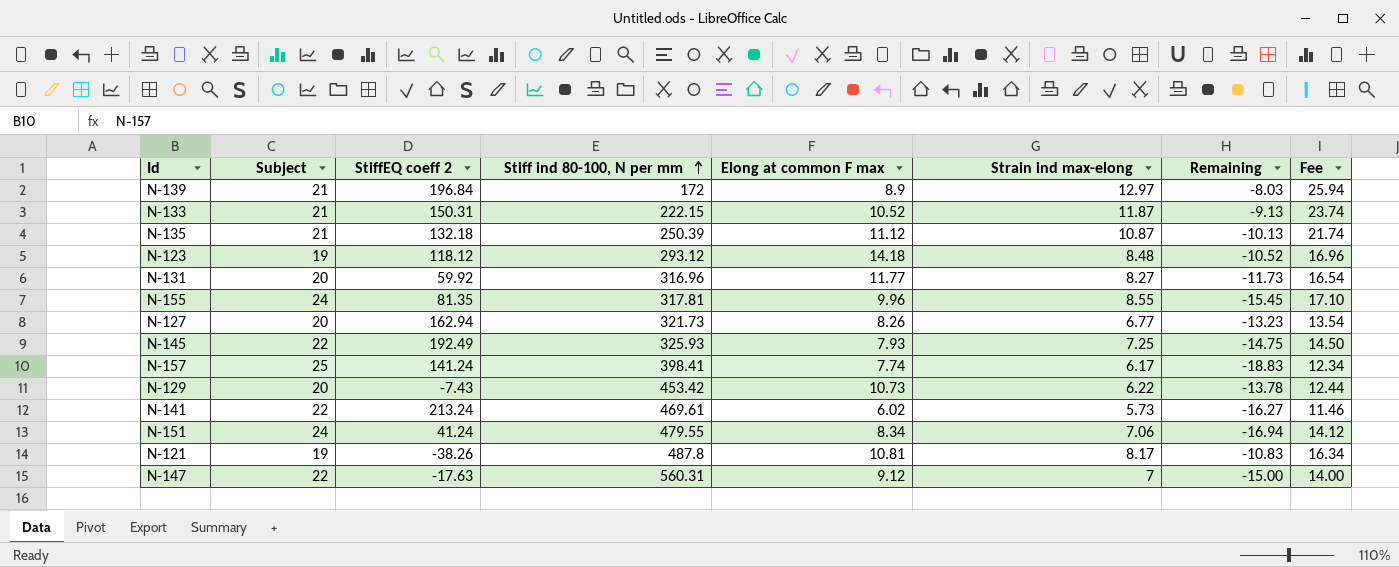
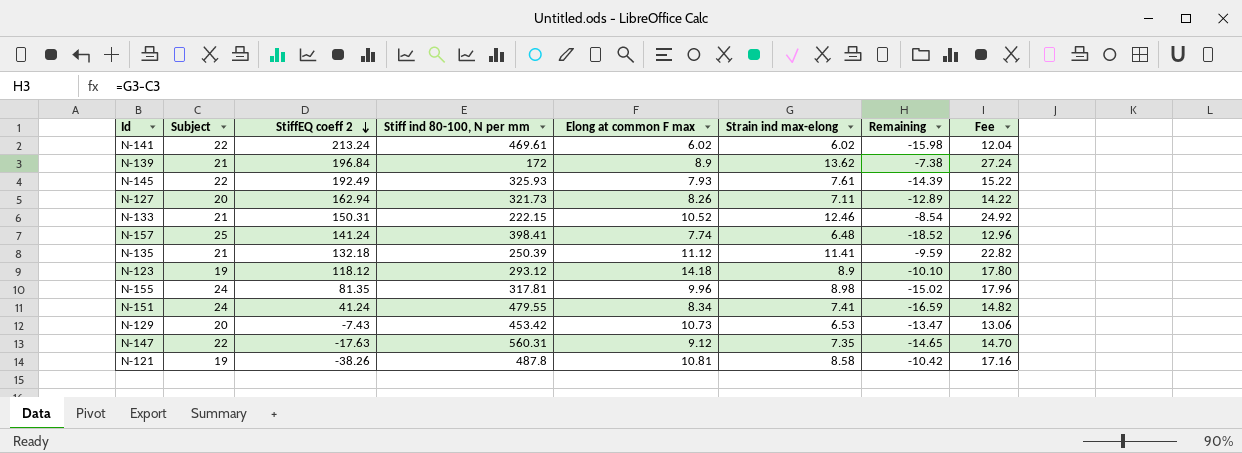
row order: Stiff ind 80-100, N per mm ascending -> StiffEQ coeff 2 descending
row N-131: 20 | 59.92 | 316.96 | 11.77 | 8.27 | -11.73 | 16.54 -> none
N-141 | Strain ind max-elong: 5.73 -> 6.02
N-141 | Remaining: -16.27 -> -15.98
N-141 | Fee: 11.46 -> 12.04
N-139 | Strain ind max-elong: 12.97 -> 13.62
N-139 | Remaining: -8.03 -> -7.38
N-139 | Fee: 25.94 -> 27.24
N-145 | Strain ind max-elong: 7.25 -> 7.61
N-145 | Remaining: -14.75 -> -14.39
N-145 | Fee: 14.50 -> 15.22
N-127 | Strain ind max-elong: 6.77 -> 7.11
N-127 | Remaining: -13.23 -> -12.89
N-127 | Fee: 13.54 -> 14.22
N-133 | Strain ind max-elong: 11.87 -> 12.46
N-133 | Remaining: -9.13 -> -8.54
N-133 | Fee: 23.74 -> 24.92
N-157 | Strain ind max-elong: 6.17 -> 6.48
N-157 | Remaining: -18.83 -> -18.52
N-157 | Fee: 12.34 -> 12.96
N-135 | Strain ind max-elong: 10.87 -> 11.41
N-135 | Remaining: -10.13 -> -9.59
N-135 | Fee: 21.74 -> 22.82
N-123 | Strain ind max-elong: 8.48 -> 8.9
N-123 | Remaining: -10.52 -> -10.10
N-123 | Fee: 16.96 -> 17.80
N-155 | Strain ind max-elong: 8.55 -> 8.98
N-155 | Remaining: -15.45 -> -15.02
N-155 | Fee: 17.10 -> 17.96
N-151 | Strain ind max-elong: 7.06 -> 7.41
N-151 | Remaining: -16.94 -> -16.59
N-151 | Fee: 14.12 -> 14.82
N-129 | Strain ind max-elong: 6.22 -> 6.53
N-129 | Remaining: -13.78 -> -13.47
N-129 | Fee: 12.44 -> 13.06
N-147 | Strain ind max-elong: 7 -> 7.35
N-147 | Remaining: -15.00 -> -14.65
N-147 | Fee: 14.00 -> 14.70
N-121 | Strain ind max-elong: 8.17 -> 8.58
N-121 | Remaining: -10.83 -> -10.42
N-121 | Fee: 16.34 -> 17.16

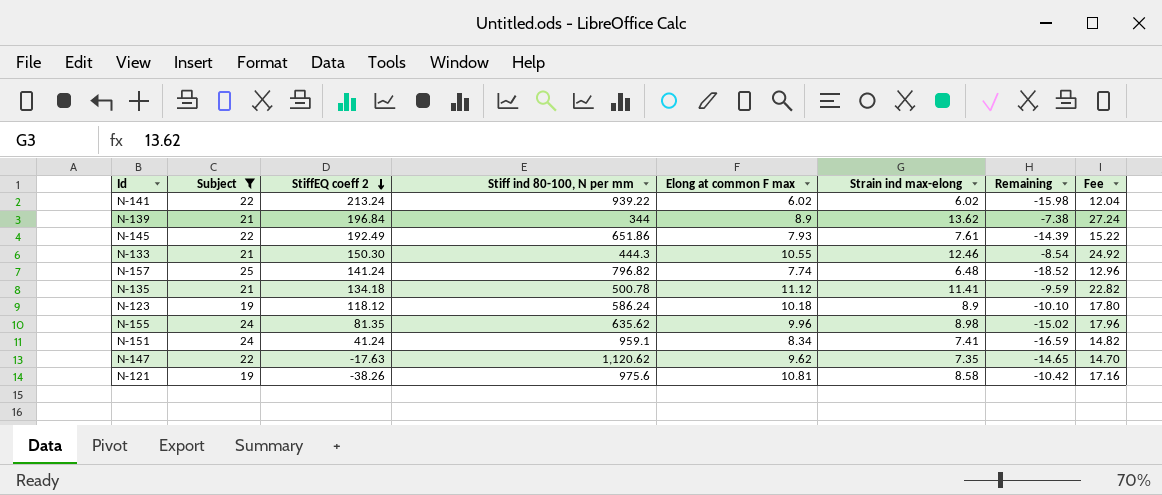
filter: none -> Subject != 20
N-141 | Stiff ind 80-100, N per mm: 469.61 -> 939.22
N-139 | Stiff ind 80-100, N per mm: 172 -> 344
N-145 | Stiff ind 80-100, N per mm: 325.93 -> 651.86
N-133 | StiffEQ coeff 2: 150.31 -> 150.30
N-133 | Stiff ind 80-100, N per mm: 222.15 -> 444.3
N-133 | Elong at common F max: 10.52 -> 10.55
N-157 | Stiff ind 80-100, N per mm: 398.41 -> 796.82
N-135 | StiffEQ coeff 2: 132.18 -> 134.18
N-135 | Stiff ind 80-100, N per mm: 250.39 -> 500.78
N-123 | Stiff ind 80-100, N per mm: 293.12 -> 586.24
N-123 | Elong at common F max: 14.18 -> 10.18
N-155 | Stiff ind 80-100, N per mm: 317.81 -> 635.62
N-151 | Stiff ind 80-100, N per mm: 479.55 -> 959.1
N-147 | Stiff ind 80-100, N per mm: 560.31 -> 1,120.62
N-147 | Elong at common F max: 9.12 -> 9.62
N-121 | Stiff ind 80-100, N per mm: 487.8 -> 975.6

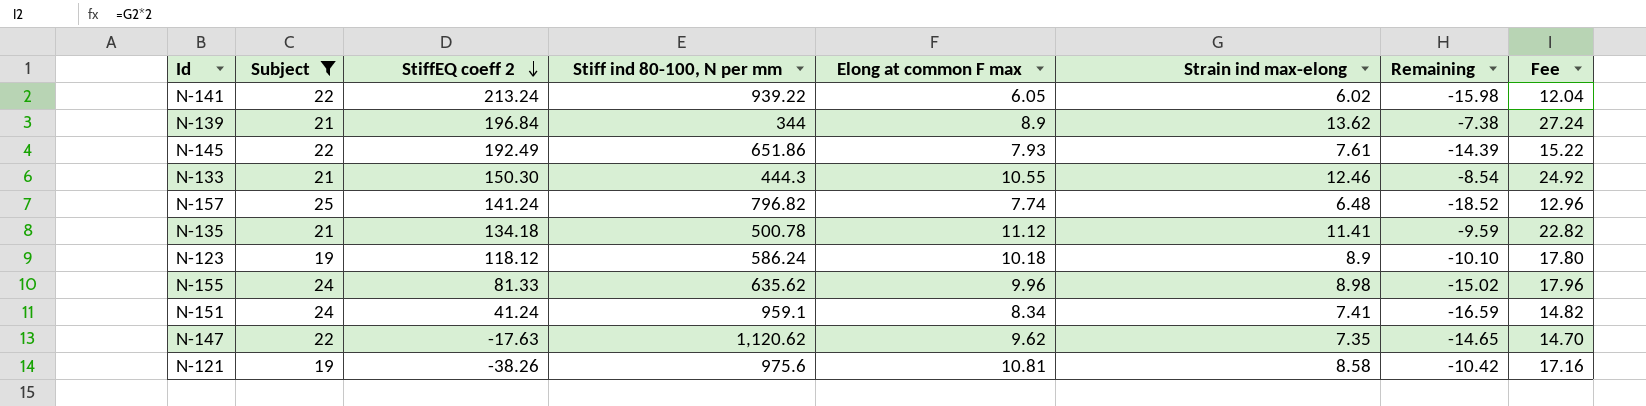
N-141 | Elong at common F max: 6.02 -> 6.05
N-155 | StiffEQ coeff 2: 81.35 -> 81.33

